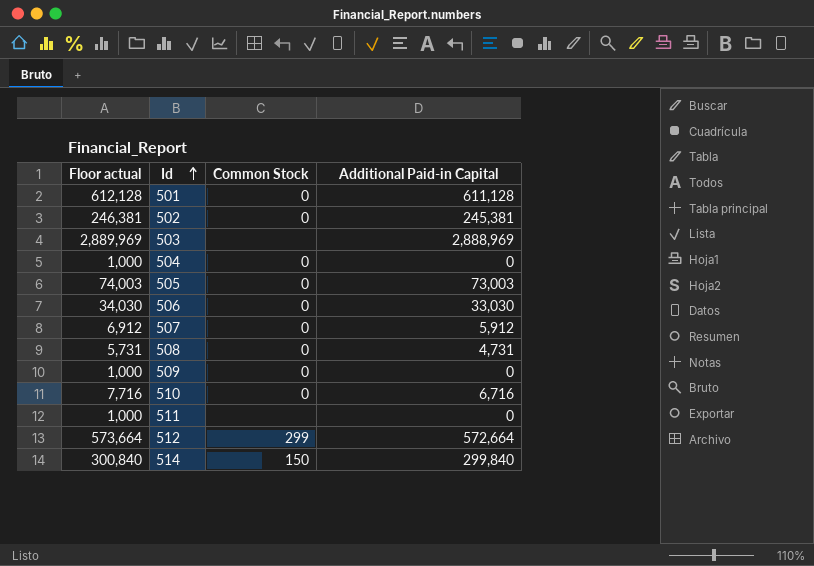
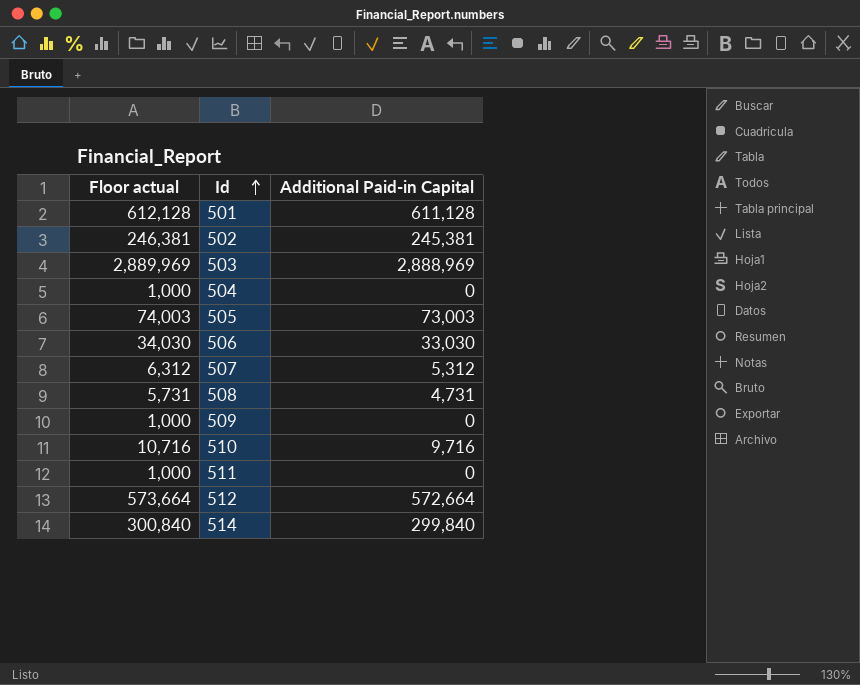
column Common Stock | position: 3 -> none
507 | Floor actual: 6,912 -> 6,312
507 | Additional Paid-in Capital: 5,912 -> 5,312
510 | Floor actual: 7,716 -> 10,716
510 | Additional Paid-in Capital: 6,716 -> 9,716

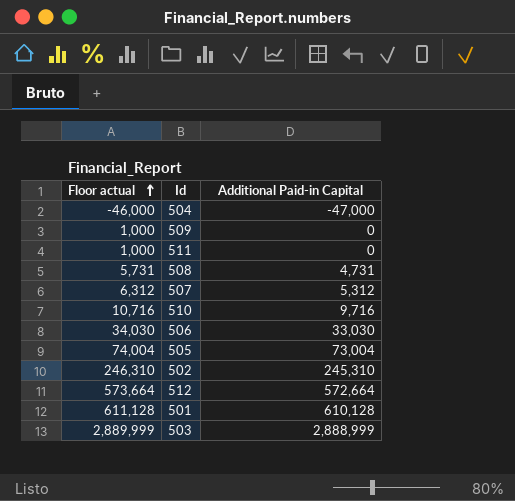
row order: Id ascending -> Floor actual ascending
row 514: 300,840 | 299,840 -> none
504 | Floor actual: 1,000 -> -46,000
504 | Additional Paid-in Capital: 0 -> -47,000
505 | Floor actual: 74,003 -> 74,004
505 | Additional Paid-in Capital: 73,003 -> 73,004
502 | Floor actual: 246,381 -> 246,310
502 | Additional Paid-in Capital: 245,381 -> 245,310
501 | Floor actual: 612,128 -> 611,128
501 | Additional Paid-in Capital: 611,128 -> 610,128
503 | Floor actual: 2,889,969 -> 2,889,999
503 | Additional Paid-in Capital: 2,888,969 -> 2,888,999

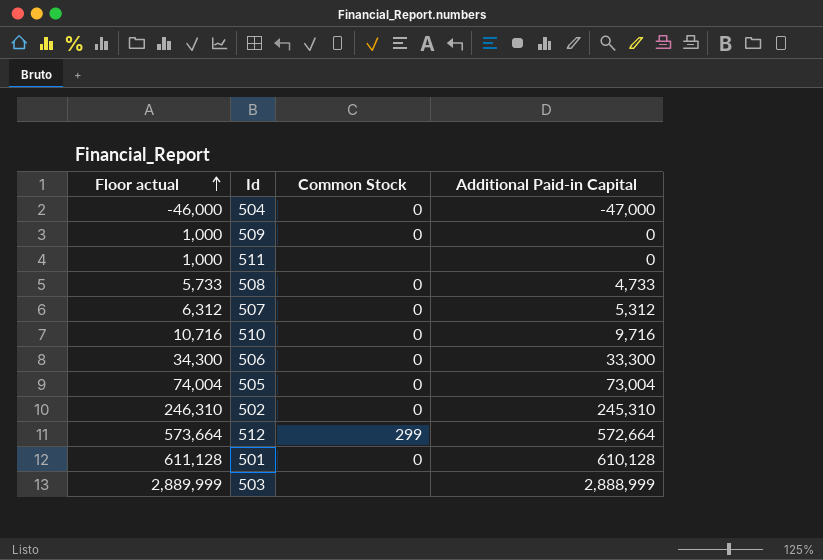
column Common Stock | position: none -> 3
508 | Floor actual: 5,731 -> 5,733
508 | Additional Paid-in Capital: 4,731 -> 4,733
506 | Floor actual: 34,030 -> 34,300
506 | Additional Paid-in Capital: 33,030 -> 33,300

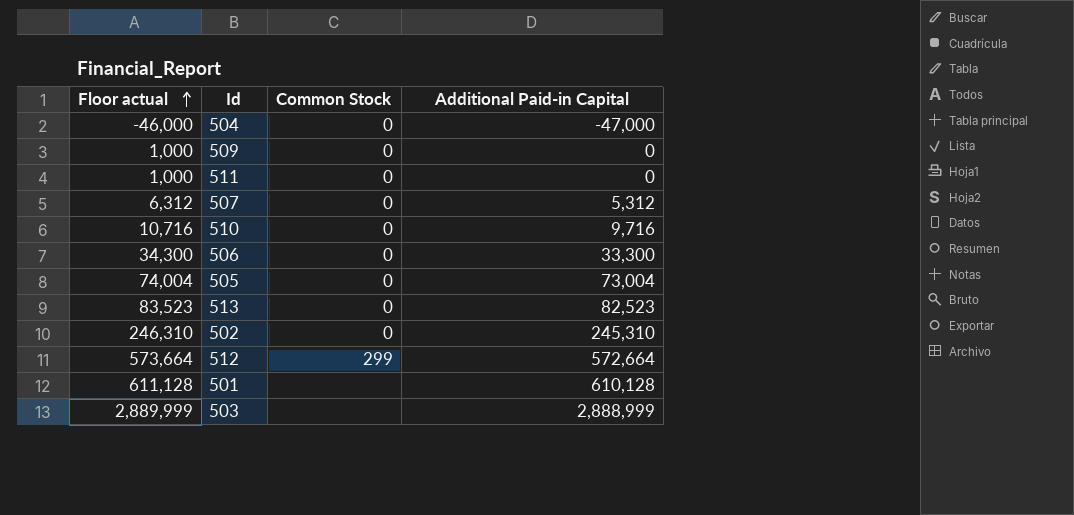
row 508: 5,733 | 0 | 4,733 -> none
511 | Common Stock: none -> 0
row 513: none -> 83,523 | 0 | 82,523
501 | Common Stock: 0 -> none

